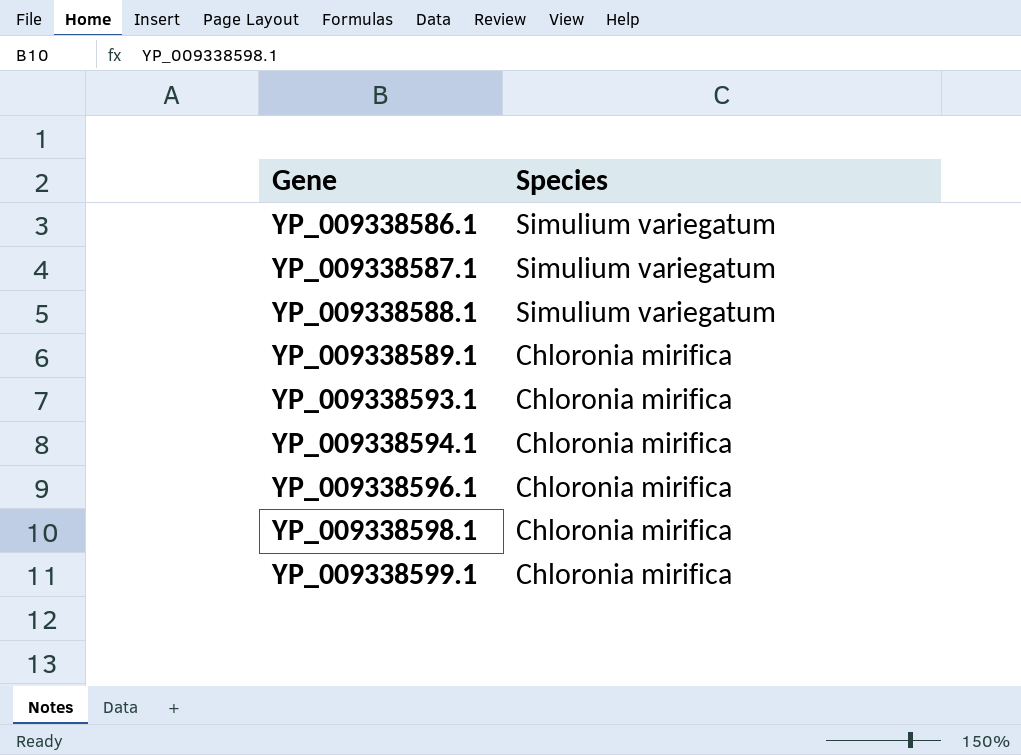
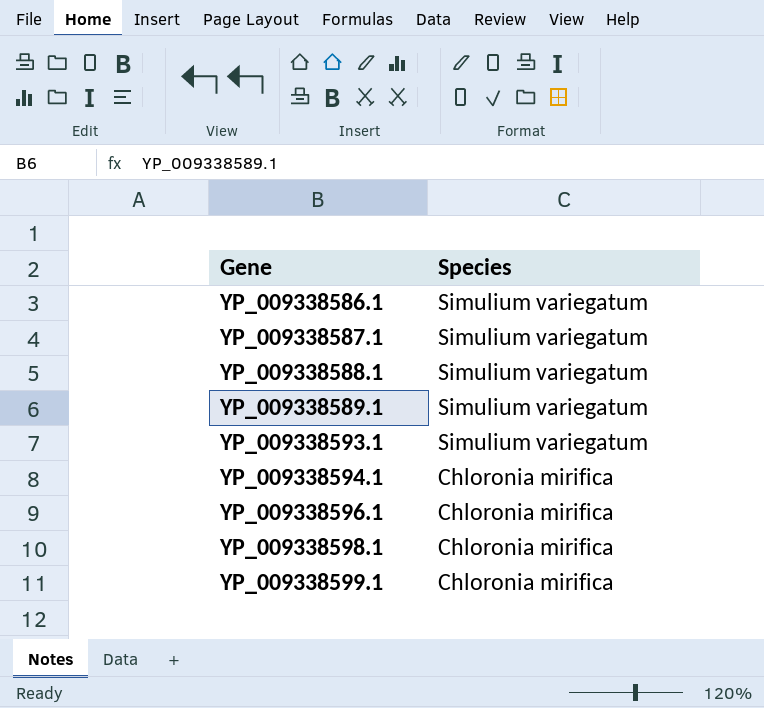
YP_009338589.1 | Species: Chloronia mirifica -> Simulium variegatum
YP_009338593.1 | Species: Chloronia mirifica -> Simulium variegatum

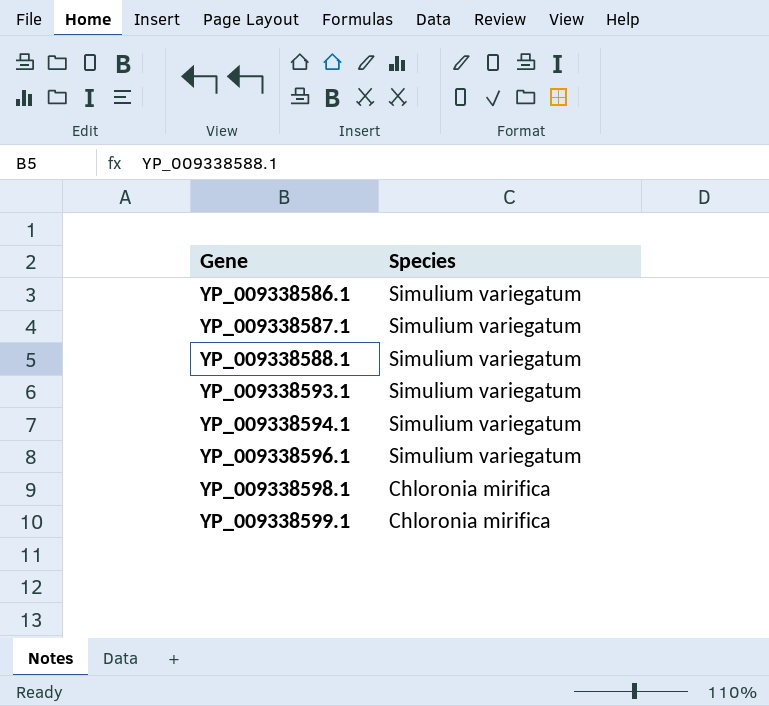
row YP_009338589.1: Simulium variegatum -> none
YP_009338594.1 | Species: Chloronia mirifica -> Simulium variegatum
YP_009338596.1 | Species: Chloronia mirifica -> Simulium variegatum

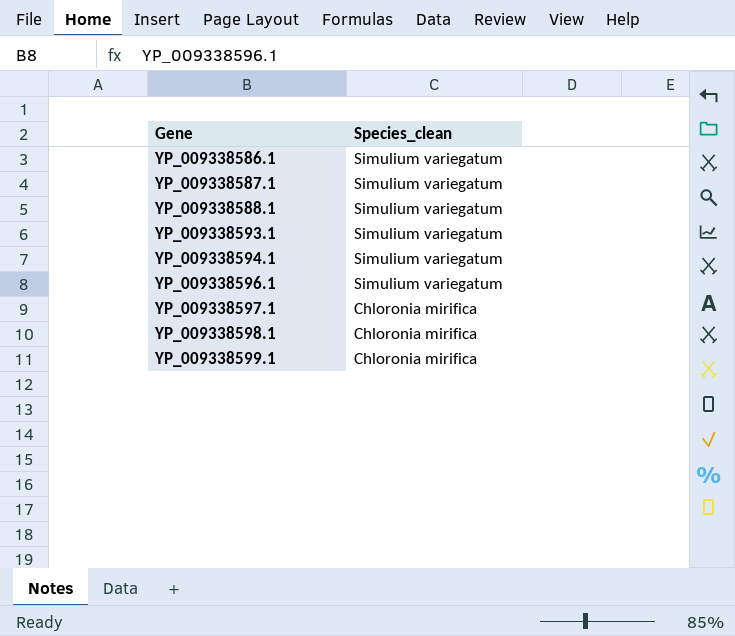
column name: Species -> Species_clean
row YP_009338597.1: none -> Chloronia mirifica

